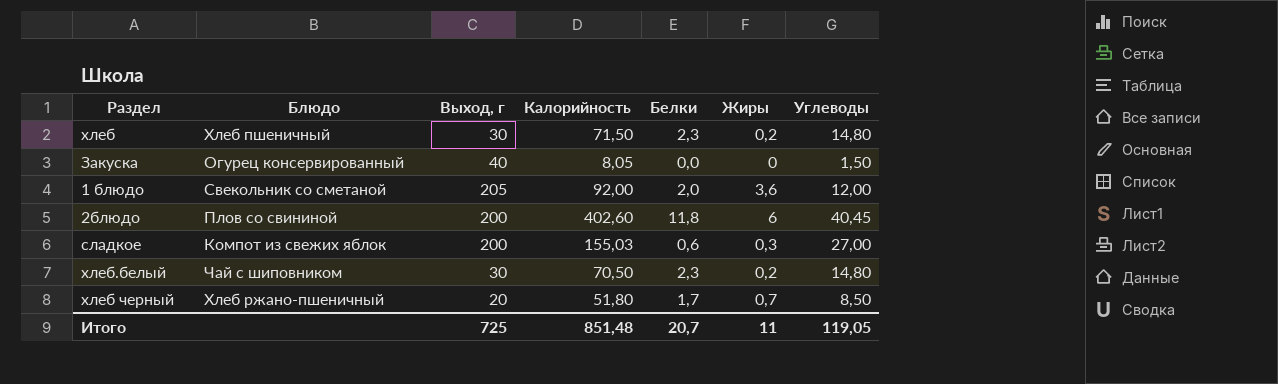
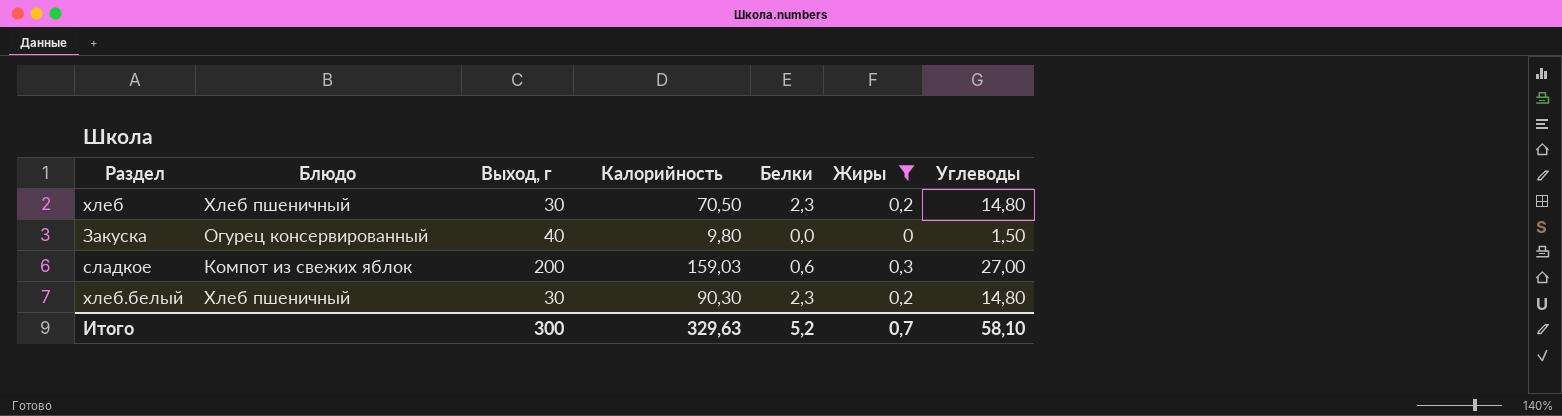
filter: none -> Жиры <= 0,3
хлеб | Калорийность: 71,50 -> 70,50
Закуска | Калорийность: 8,05 -> 9,80
сладкое | Калорийность: 155,03 -> 159,03
хлеб.белый | Блюдо: Чай с шиповником -> Хлеб пшеничный
хлеб.белый | Калорийность: 70,50 -> 90,30
Итого | Выход, г: 725 -> 300
Итого | Калорийность: 851,48 -> 329,63
Итого | Белки: 20,7 -> 5,2
Итого | Жиры: 11 -> 0,7
Итого | Углеводы: 119,05 -> 58,10

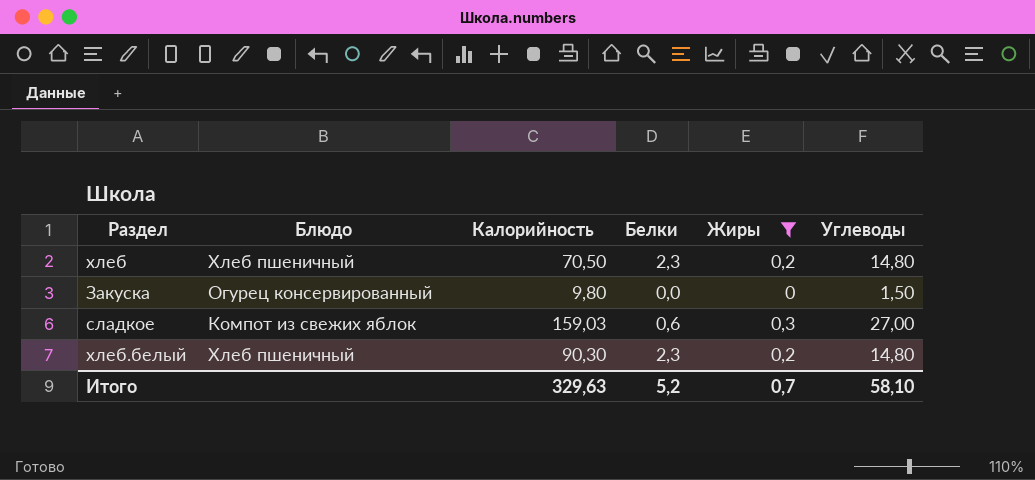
column Выход, г | position: 3 -> none

